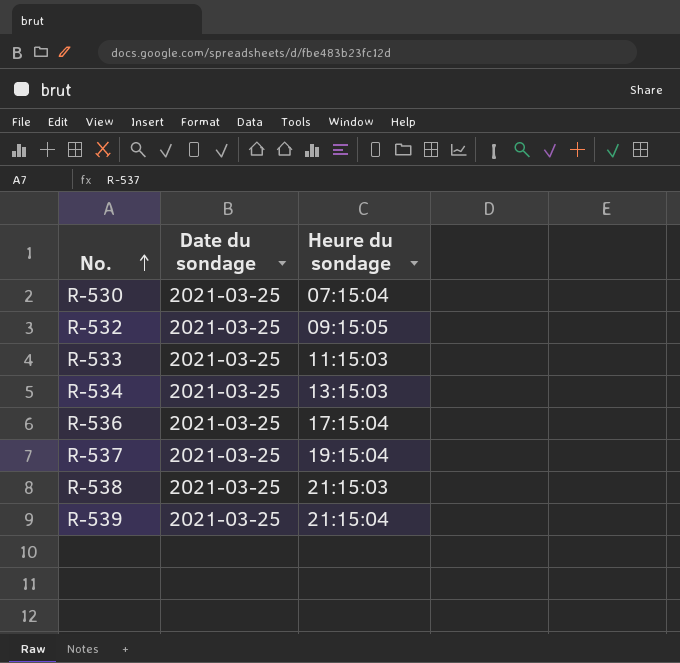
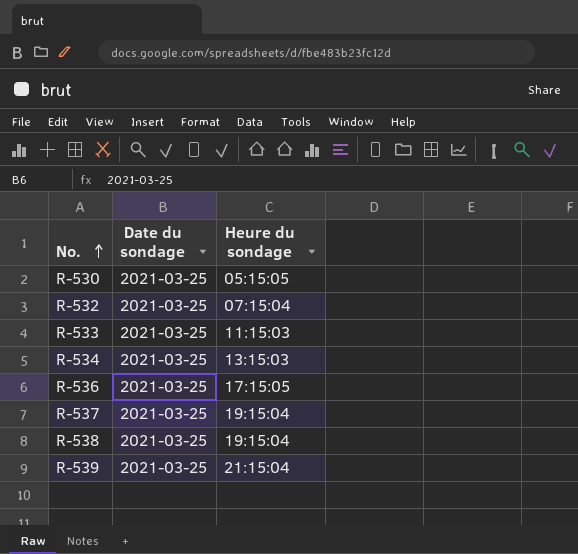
R-530 | Heure du sondage: 07:15:04 -> 05:15:05
R-532 | Heure du sondage: 09:15:05 -> 07:15:04
R-536 | Heure du sondage: 17:15:04 -> 17:15:05
R-538 | Heure du sondage: 21:15:03 -> 19:15:04

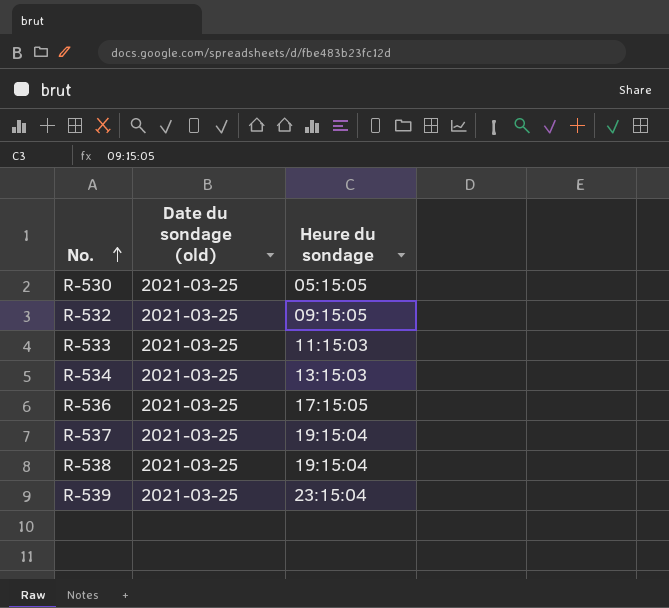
column name: Date du sondage -> Date du sondage (old)
R-532 | Heure du sondage: 07:15:04 -> 09:15:05
R-539 | Heure du sondage: 21:15:04 -> 23:15:04

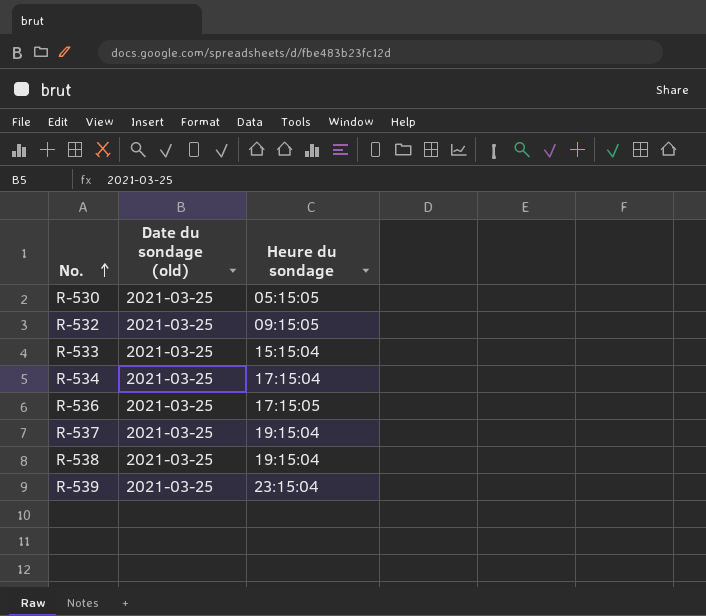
R-533 | Heure du sondage: 11:15:03 -> 15:15:04
R-534 | Heure du sondage: 13:15:03 -> 17:15:04

